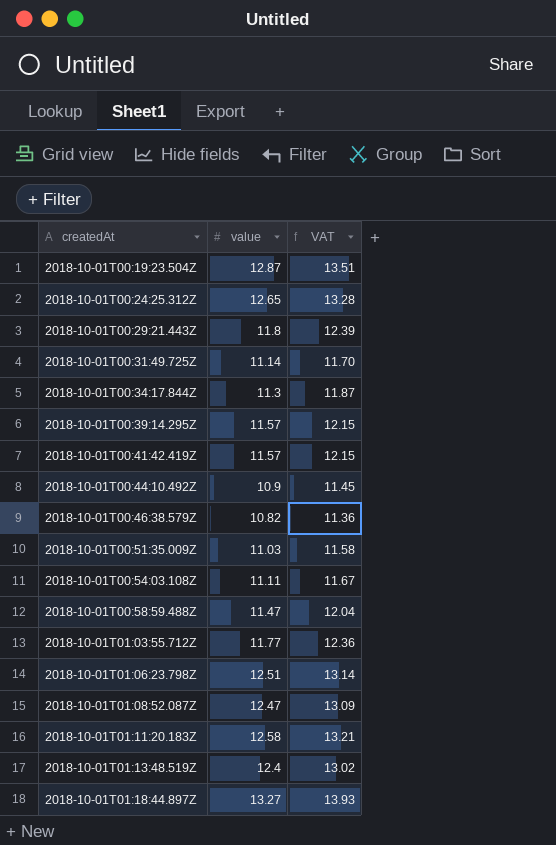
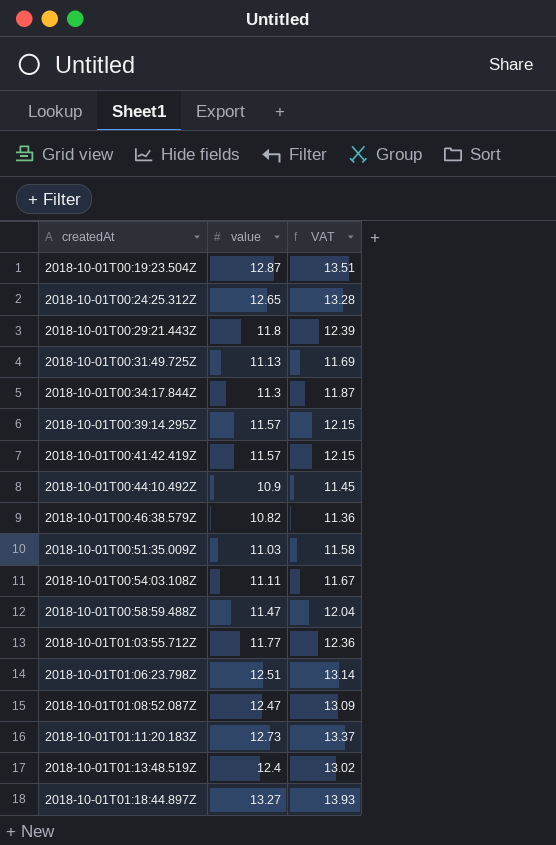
2018-10-01T00:31:49.725Z | value: 11.14 -> 11.13
2018-10-01T00:31:49.725Z | VAT: 11.70 -> 11.69
2018-10-01T01:11:20.183Z | value: 12.58 -> 12.73
2018-10-01T01:11:20.183Z | VAT: 13.21 -> 13.37

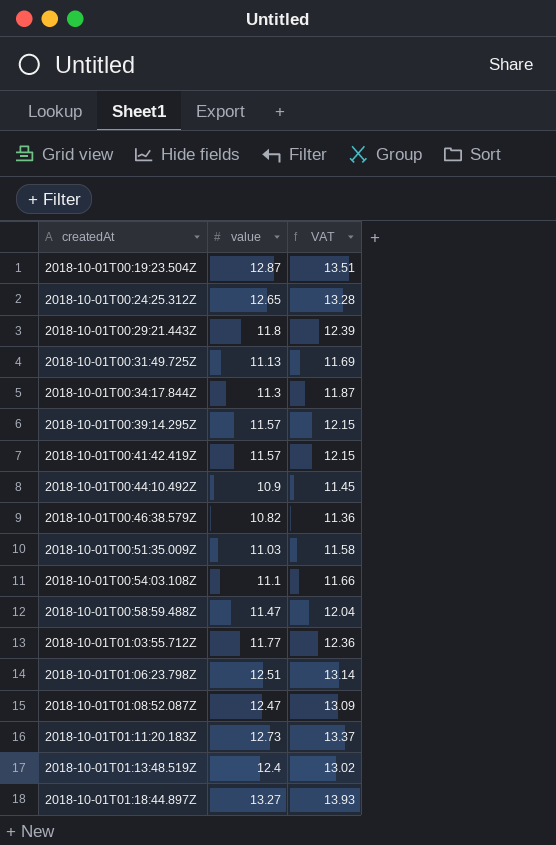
2018-10-01T00:54:03.108Z | value: 11.11 -> 11.1
2018-10-01T00:54:03.108Z | VAT: 11.67 -> 11.66

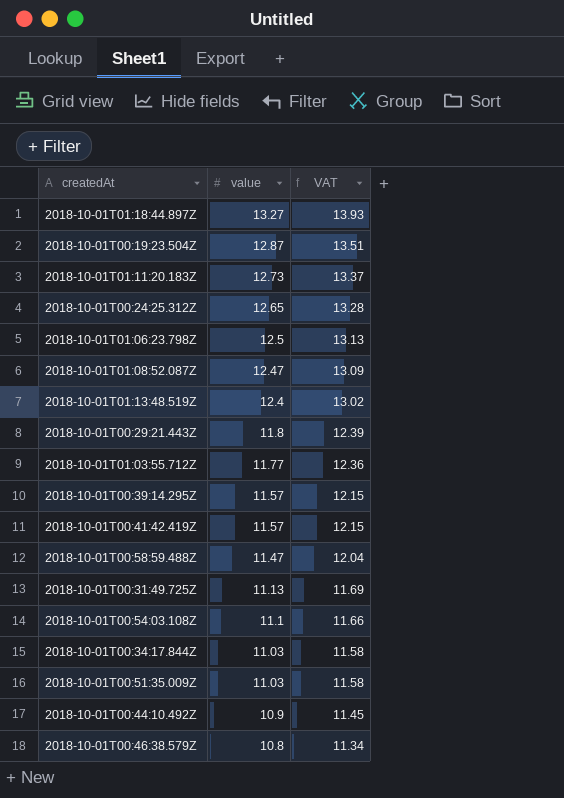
row order: createdAt ascending -> value descending
2018-10-01T01:06:23.798Z | value: 12.51 -> 12.5
2018-10-01T01:06:23.798Z | VAT: 13.14 -> 13.13
2018-10-01T00:34:17.844Z | value: 11.3 -> 11.03
2018-10-01T00:34:17.844Z | VAT: 11.87 -> 11.58
2018-10-01T00:46:38.579Z | value: 10.82 -> 10.8
2018-10-01T00:46:38.579Z | VAT: 11.36 -> 11.34

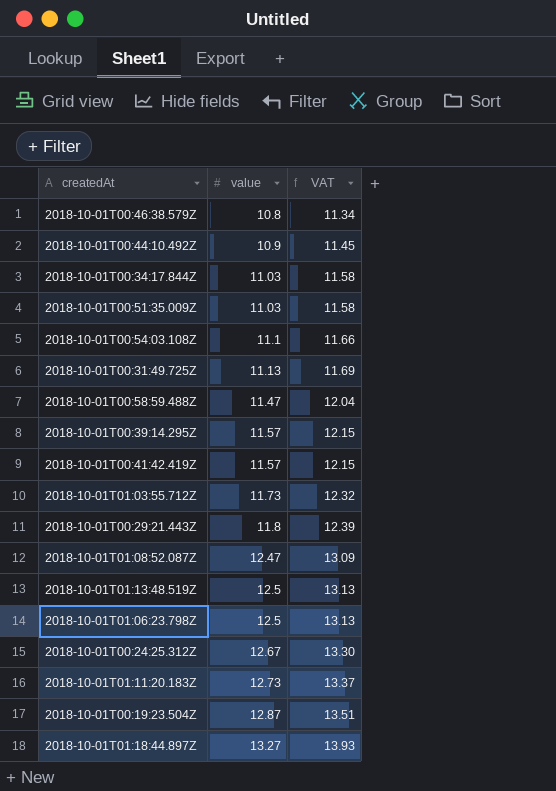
row order: value descending -> value ascending
2018-10-01T01:03:55.712Z | value: 11.77 -> 11.73
2018-10-01T01:03:55.712Z | VAT: 12.36 -> 12.32
2018-10-01T01:13:48.519Z | value: 12.4 -> 12.5
2018-10-01T01:13:48.519Z | VAT: 13.02 -> 13.13
2018-10-01T00:24:25.312Z | value: 12.65 -> 12.67
2018-10-01T00:24:25.312Z | VAT: 13.28 -> 13.30

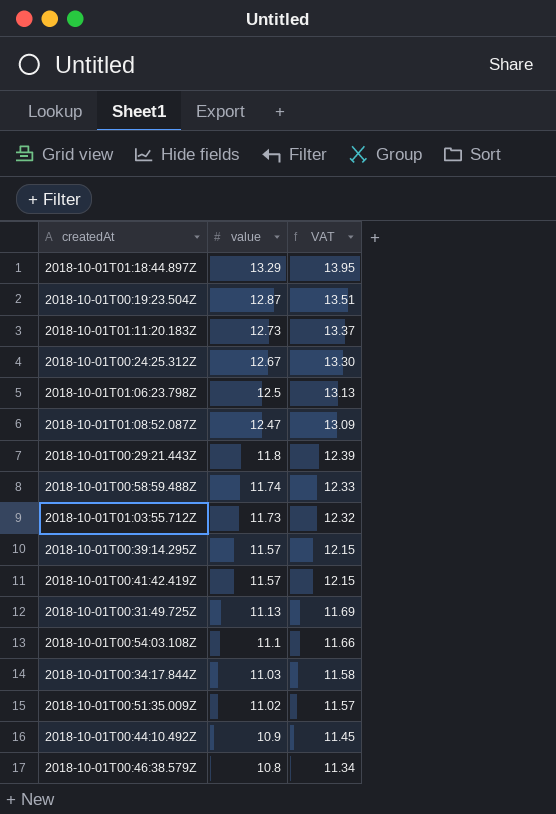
row order: value ascending -> value descending
row 2018-10-01T01:13:48.519Z: 12.5 | 13.13 -> none
2018-10-01T01:18:44.897Z | value: 13.27 -> 13.29
2018-10-01T01:18:44.897Z | VAT: 13.93 -> 13.95
2018-10-01T00:58:59.488Z | value: 11.47 -> 11.74
2018-10-01T00:58:59.488Z | VAT: 12.04 -> 12.33
2018-10-01T00:51:35.009Z | value: 11.03 -> 11.02
2018-10-01T00:51:35.009Z | VAT: 11.58 -> 11.57

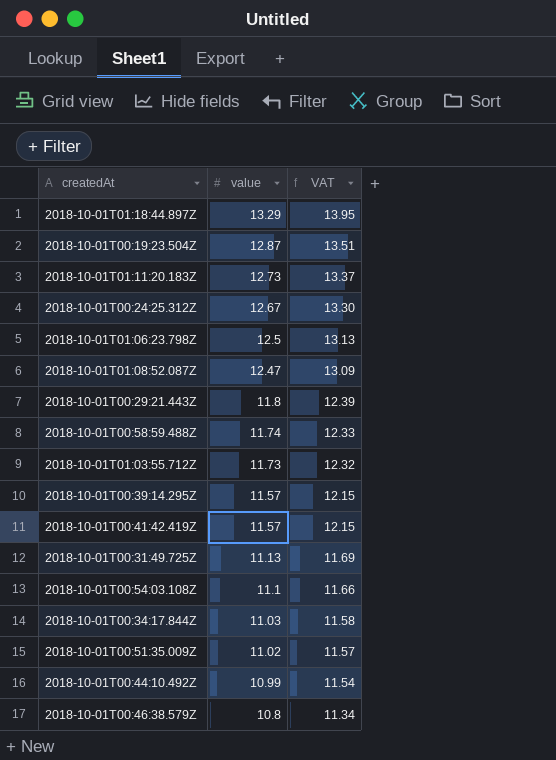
2018-10-01T00:44:10.492Z | value: 10.9 -> 10.99
2018-10-01T00:44:10.492Z | VAT: 11.45 -> 11.54

